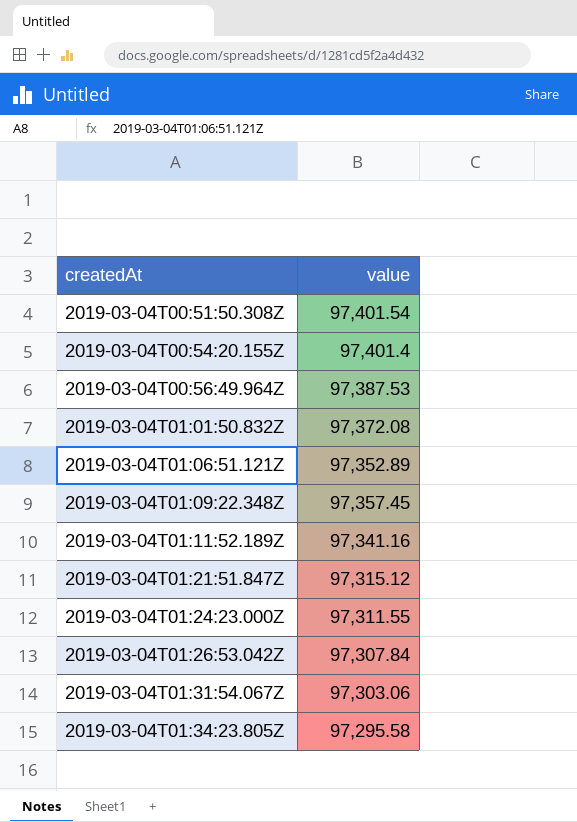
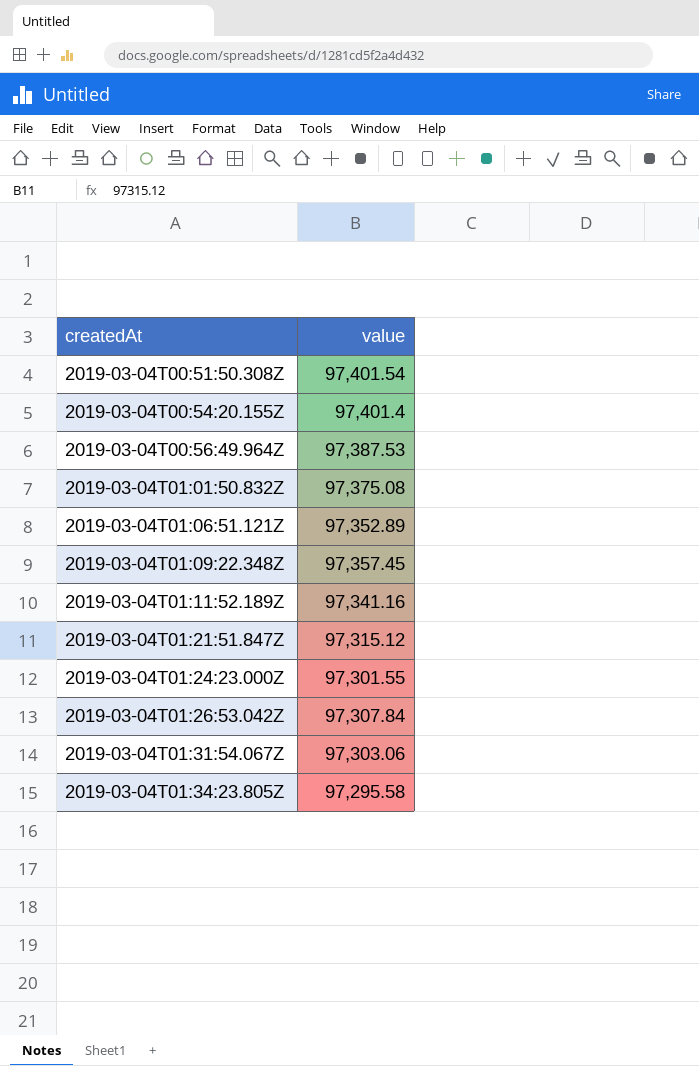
2019-03-04T01:01:50.832Z | value: 97,372.08 -> 97,375.08
2019-03-04T01:24:23.000Z | value: 97,311.55 -> 97,301.55

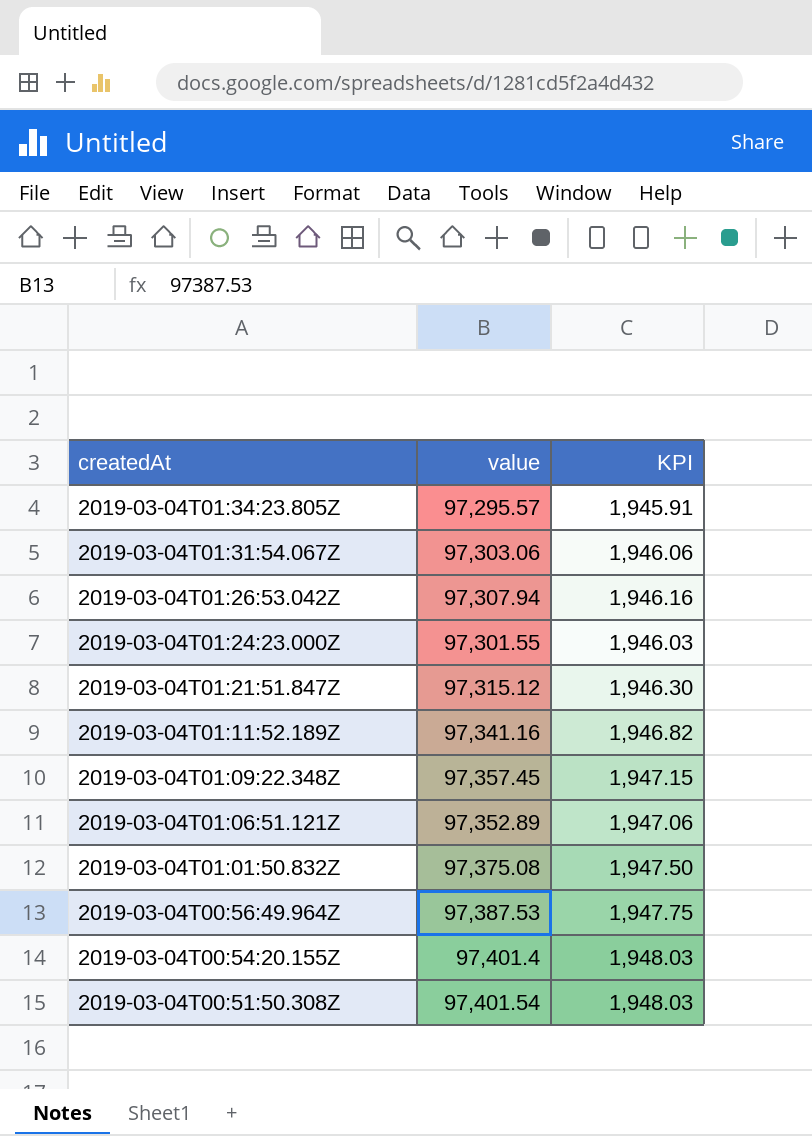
row order: createdAt ascending -> createdAt descending
column KPI | formula: none -> [value] * 0.02
2019-03-04T01:34:23.805Z | value: 97,295.58 -> 97,295.57
2019-03-04T01:26:53.042Z | value: 97,307.84 -> 97,307.94

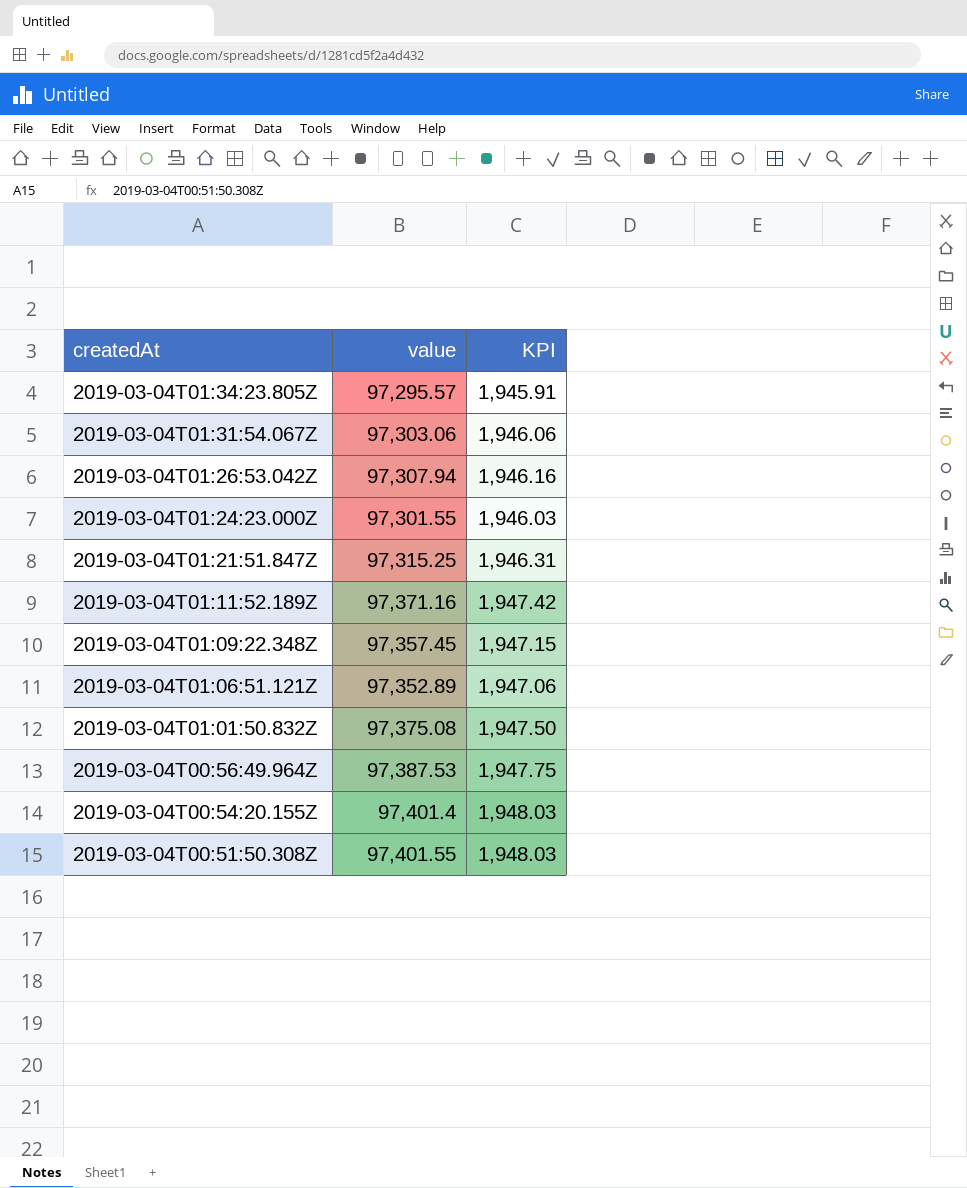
2019-03-04T01:21:51.847Z | value: 97,315.12 -> 97,315.25
2019-03-04T01:21:51.847Z | KPI: 1,946.30 -> 1,946.31
2019-03-04T01:11:52.189Z | value: 97,341.16 -> 97,371.16
2019-03-04T01:11:52.189Z | KPI: 1,946.82 -> 1,947.42
2019-03-04T00:51:50.308Z | value: 97,401.54 -> 97,401.55

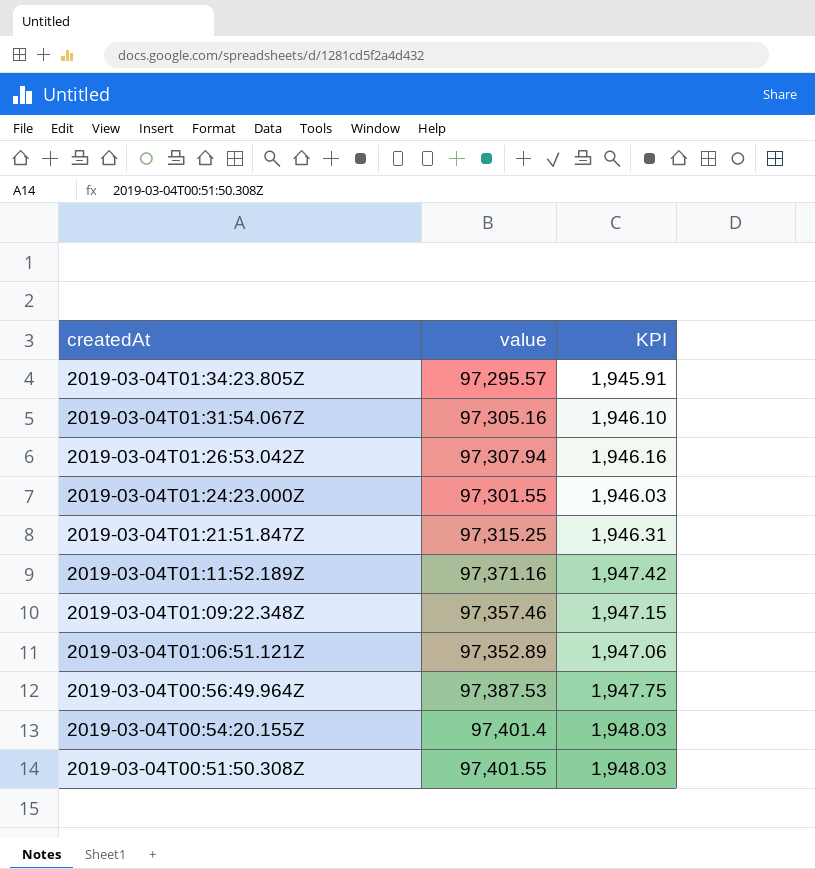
row 2019-03-04T01:01:50.832Z: 97,375.08 | 1,947.50 -> none
2019-03-04T01:31:54.067Z | value: 97,303.06 -> 97,305.16
2019-03-04T01:31:54.067Z | KPI: 1,946.06 -> 1,946.10
2019-03-04T01:09:22.348Z | value: 97,357.45 -> 97,357.46

